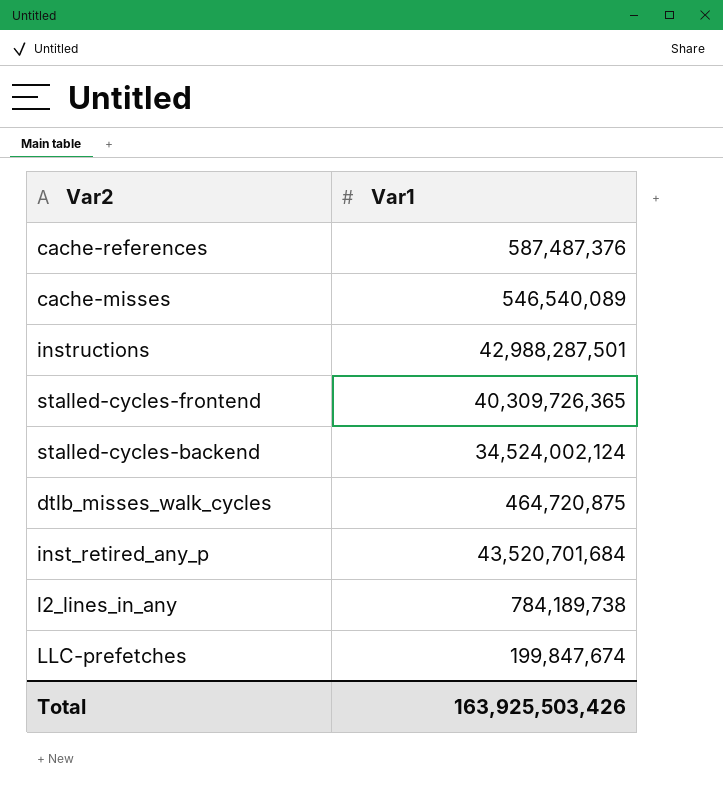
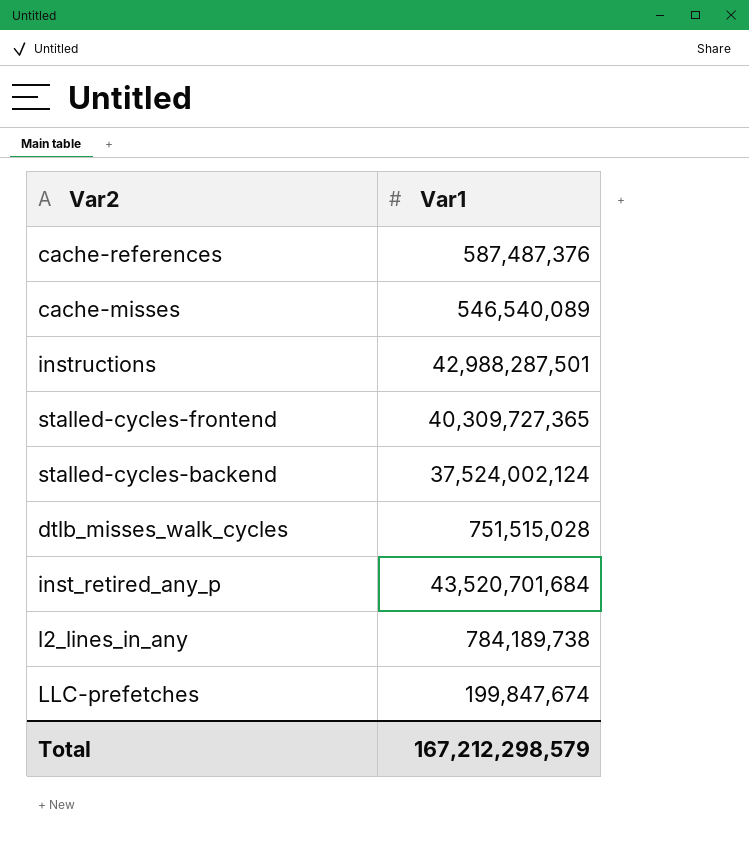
stalled-cycles-frontend | Var1: 40,309,726,365 -> 40,309,727,365
stalled-cycles-backend | Var1: 34,524,002,124 -> 37,524,002,124
dtlb_misses_walk_cycles | Var1: 464,720,875 -> 751,515,028
Total | Var1: 163,925,503,426 -> 167,212,298,579

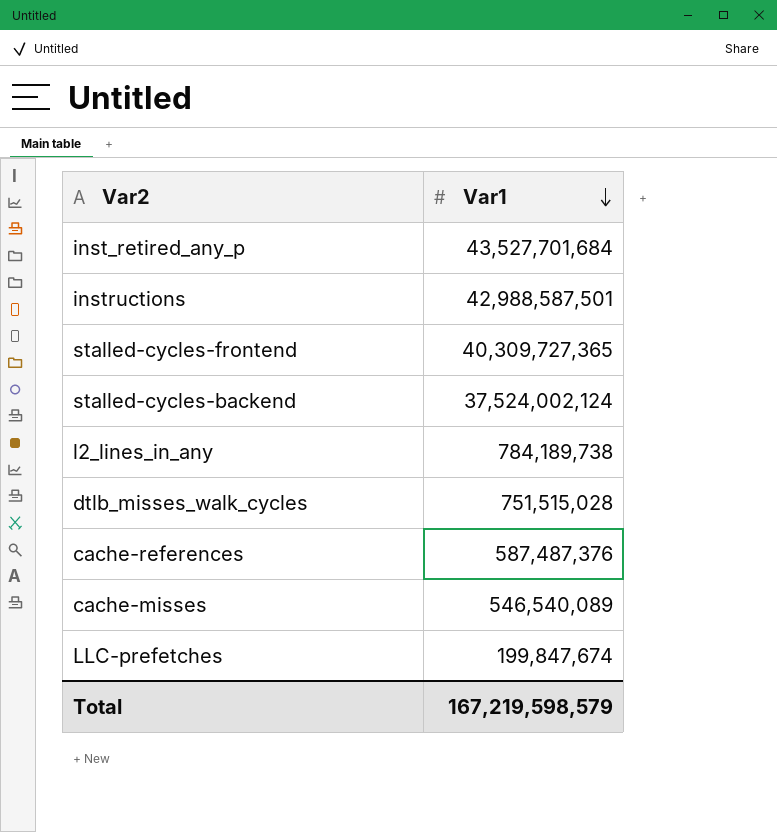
row order: none -> Var1 descending
inst_retired_any_p | Var1: 43,520,701,684 -> 43,527,701,684
instructions | Var1: 42,988,287,501 -> 42,988,587,501
Total | Var1: 167,212,298,579 -> 167,219,598,579

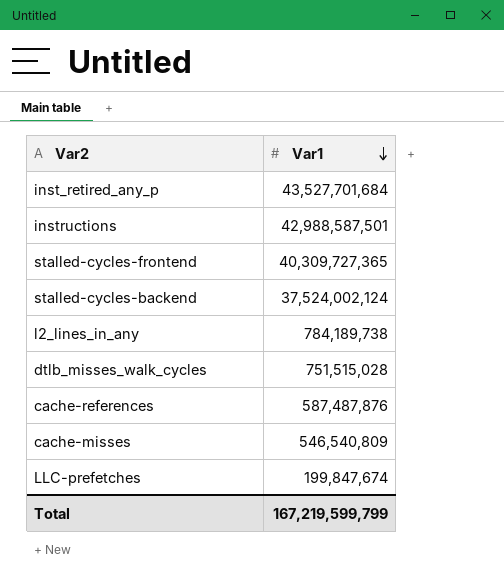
cache-references | Var1: 587,487,376 -> 587,487,876
cache-misses | Var1: 546,540,089 -> 546,540,809
Total | Var1: 167,219,598,579 -> 167,219,599,799

